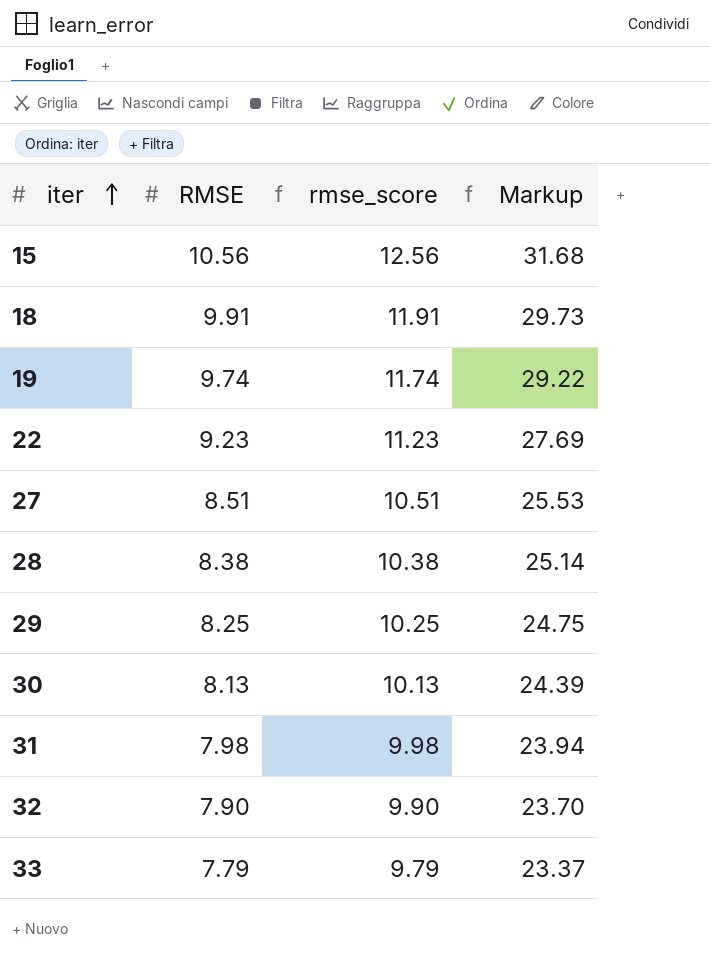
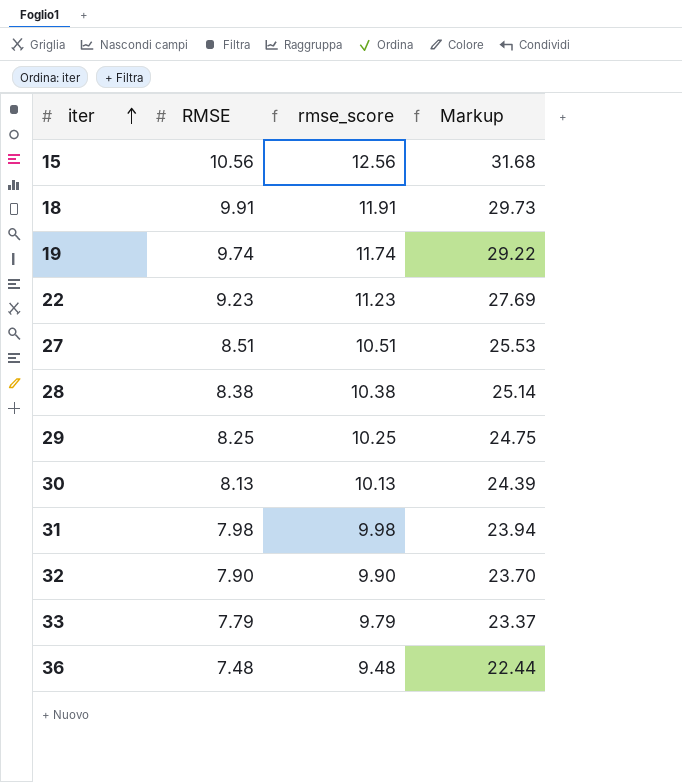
row 36: none -> 7.48 | 9.48 | 22.44

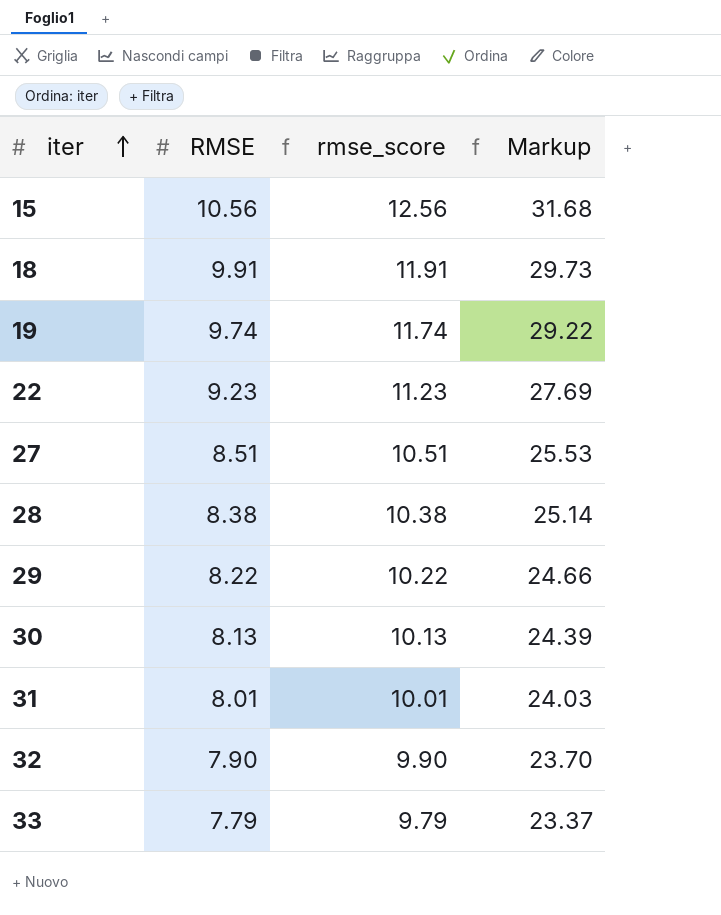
row 36: 7.48 | 9.48 | 22.44 -> none
29 | RMSE: 8.25 -> 8.22
29 | rmse_score: 10.25 -> 10.22
29 | Markup: 24.75 -> 24.66
31 | RMSE: 7.98 -> 8.01
31 | rmse_score: 9.98 -> 10.01
31 | Markup: 23.94 -> 24.03

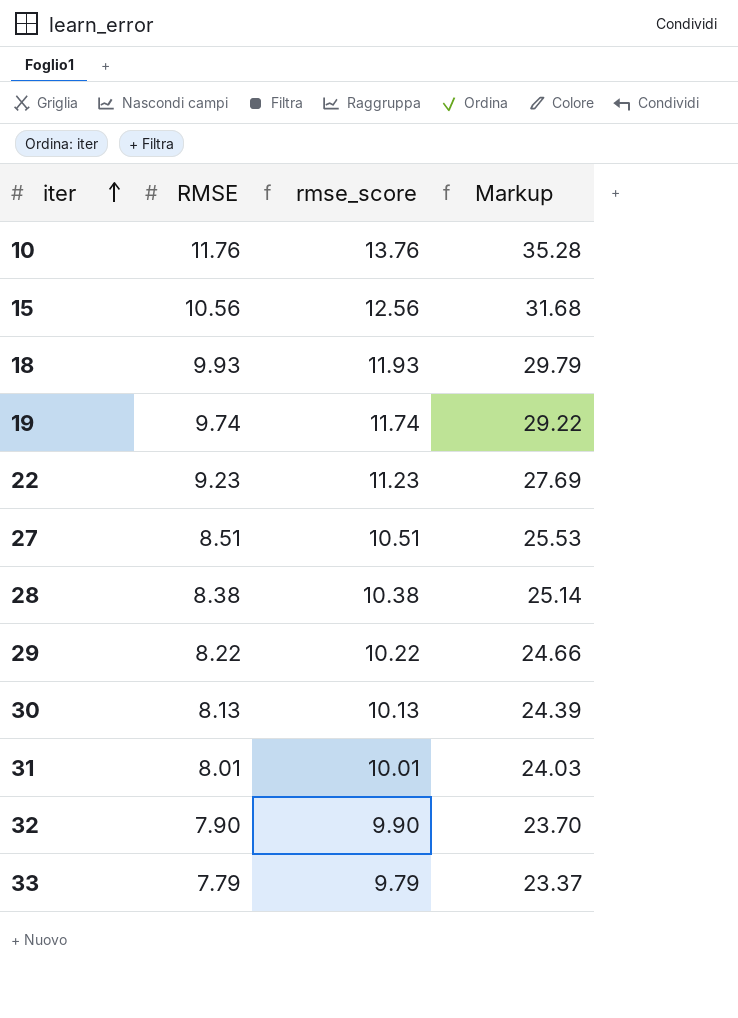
row 10: none -> 11.76 | 13.76 | 35.28
18 | RMSE: 9.91 -> 9.93
18 | rmse_score: 11.91 -> 11.93
18 | Markup: 29.73 -> 29.79

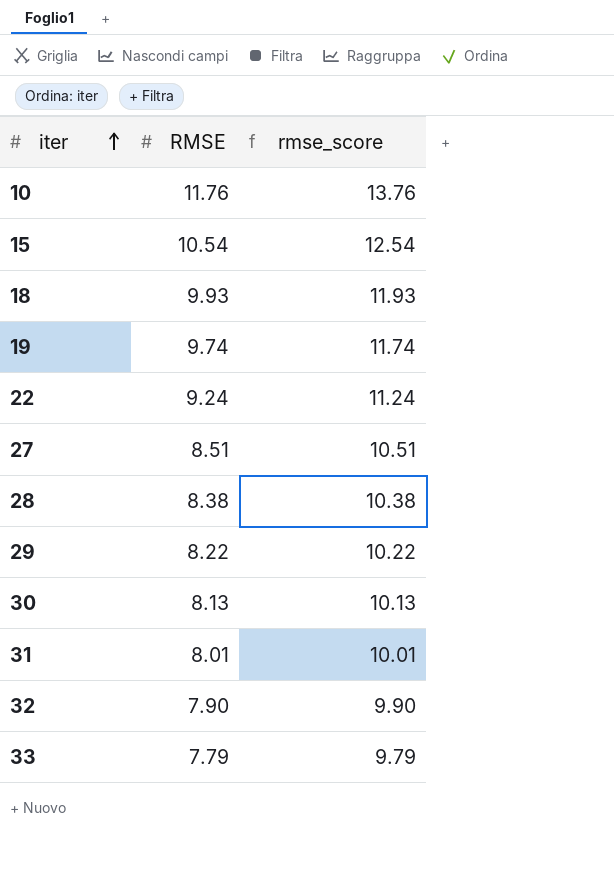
column Markup | formula: [RMSE] * 3 -> none
15 | RMSE: 10.56 -> 10.54
15 | rmse_score: 12.56 -> 12.54
22 | RMSE: 9.23 -> 9.24
22 | rmse_score: 11.23 -> 11.24

